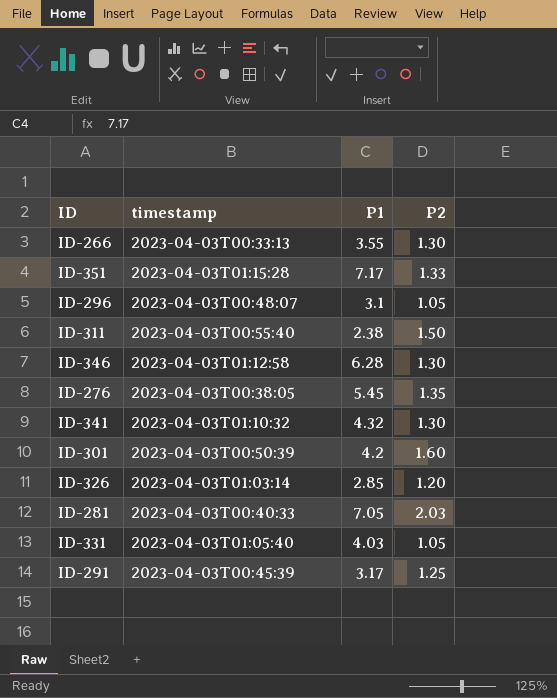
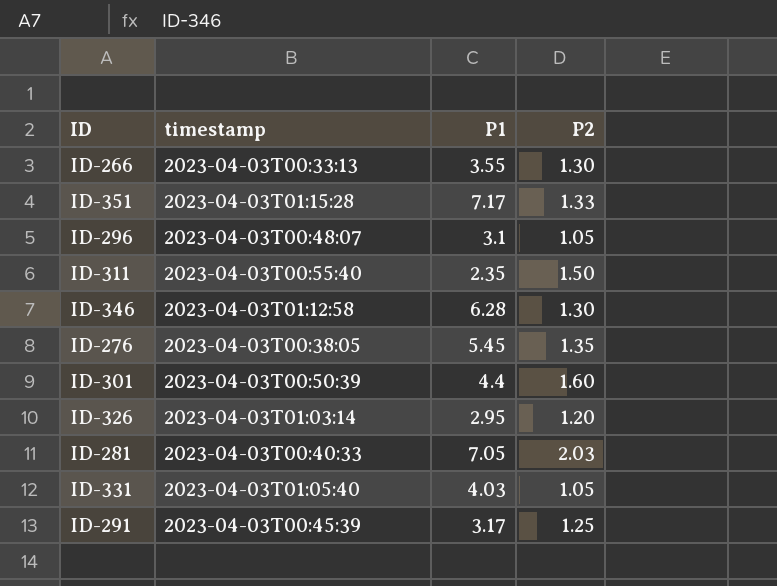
row ID-341: 2023-04-03T01:10:32 | 4.32 | 1.30 -> none
ID-311 | P1: 2.38 -> 2.35
ID-301 | P1: 4.2 -> 4.4
ID-326 | P1: 2.85 -> 2.95

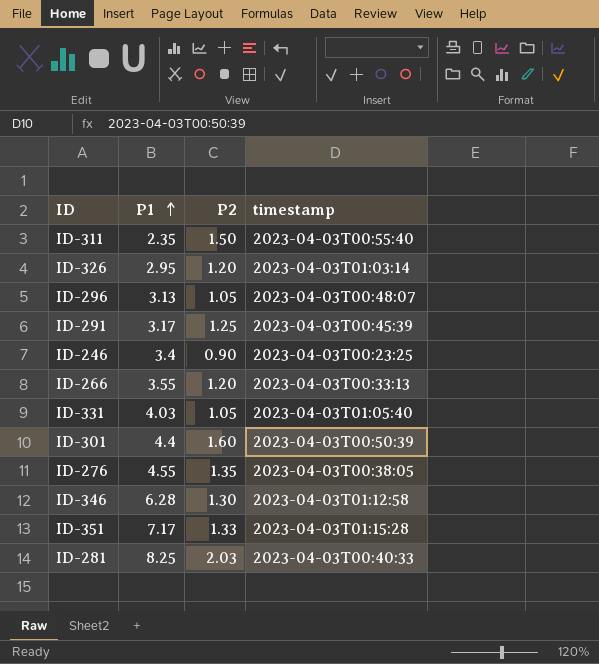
row order: none -> P1 ascending
column timestamp | position: 2 -> 4
ID-296 | P1: 3.1 -> 3.13
row ID-246: none -> 3.4 | 0.90 | 2023-04-03T00:23:25
ID-266 | P2: 1.30 -> 1.20
ID-276 | P1: 5.45 -> 4.55
ID-281 | P1: 7.05 -> 8.25

